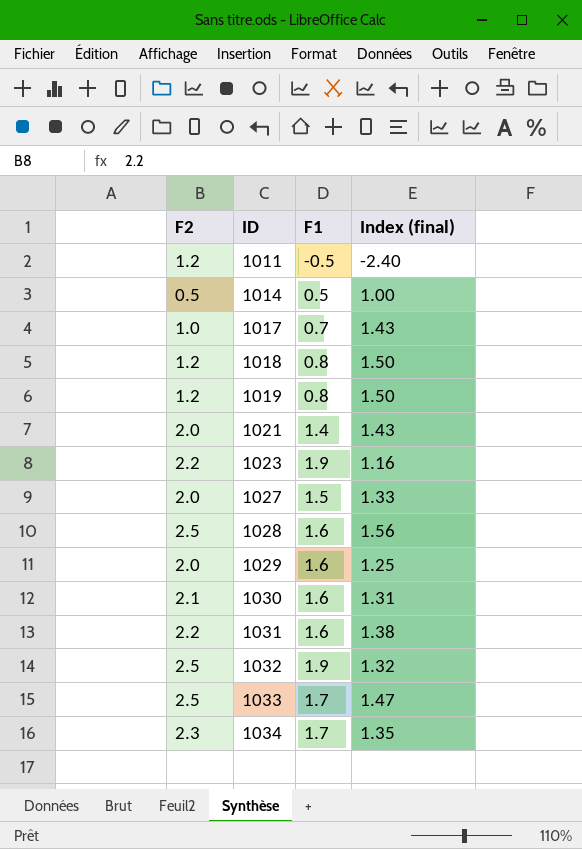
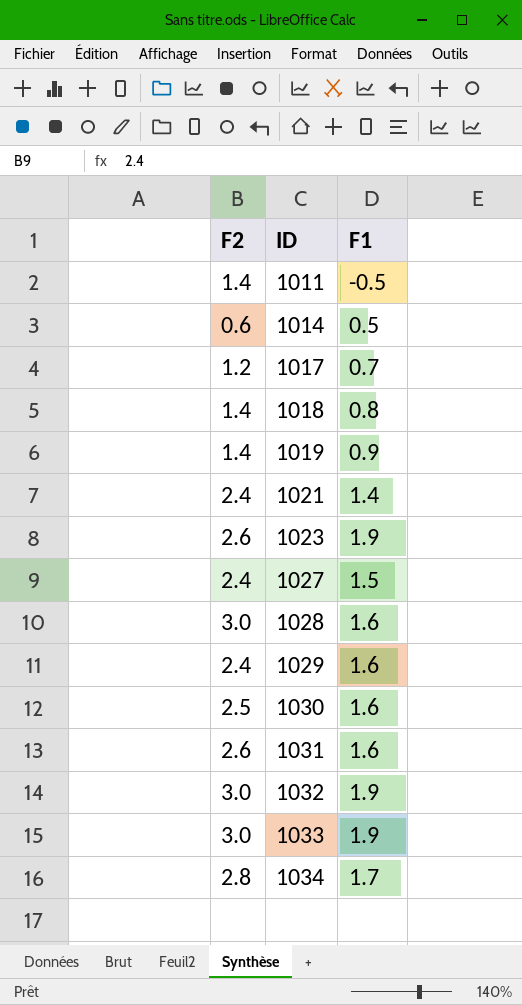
column Index (final) | formula: [F2] / [F1] -> none
1011 | F2: 1.2 -> 1.4
1014 | F2: 0.5 -> 0.6
1017 | F2: 1.0 -> 1.2
1018 | F2: 1.2 -> 1.4
1019 | F2: 1.2 -> 1.4
1019 | F1: 0.8 -> 0.9
1021 | F2: 2.0 -> 2.4
1023 | F2: 2.2 -> 2.6
1027 | F2: 2.0 -> 2.4
1028 | F2: 2.5 -> 3.0
1029 | F2: 2.0 -> 2.4
1030 | F2: 2.1 -> 2.5
1031 | F2: 2.2 -> 2.6
1032 | F2: 2.5 -> 3.0
1033 | F2: 2.5 -> 3.0
1033 | F1: 1.7 -> 1.9
1034 | F2: 2.3 -> 2.8

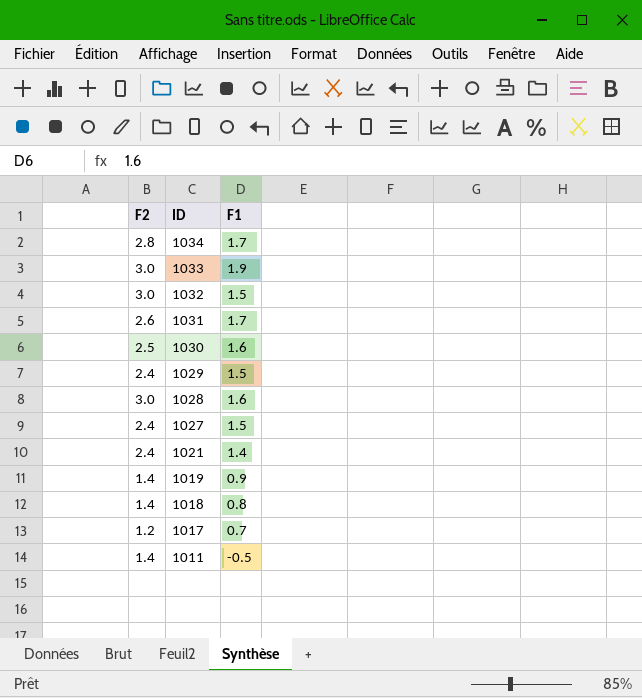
row order: ID ascending -> ID descending
row 1014: 0.6 | 0.5 -> none
row 1023: 2.6 | 1.9 -> none
1032 | F1: 1.9 -> 1.5
1031 | F1: 1.6 -> 1.7
1029 | F1: 1.6 -> 1.5

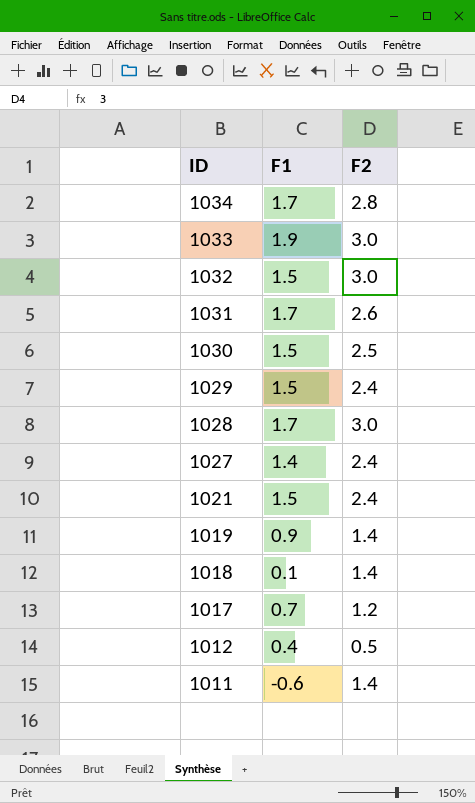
column F2 | position: 1 -> 3
1030 | F1: 1.6 -> 1.5
1028 | F1: 1.6 -> 1.7
1027 | F1: 1.5 -> 1.4
1021 | F1: 1.4 -> 1.5
1018 | F1: 0.8 -> 0.1
row 1012: none -> 0.4 | 0.5
1011 | F1: -0.5 -> -0.6

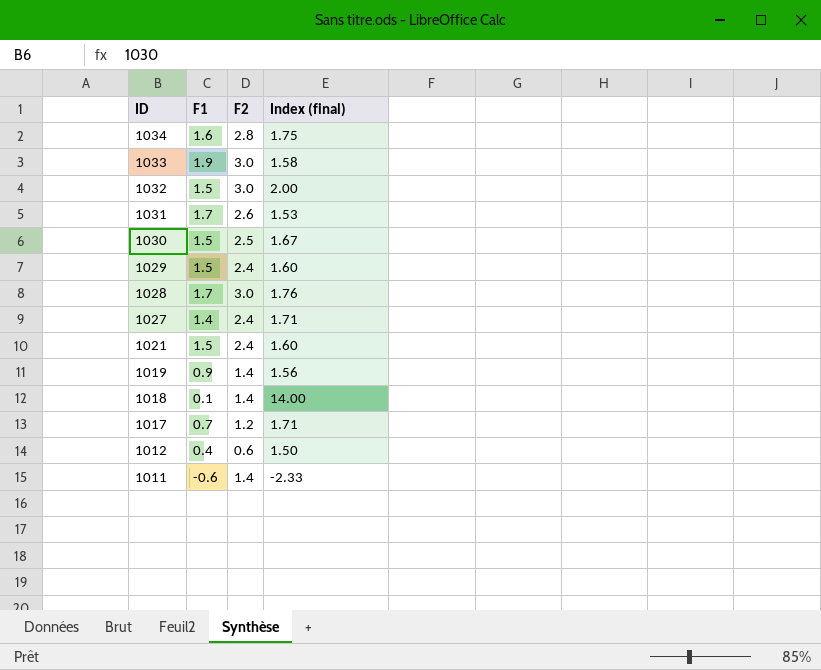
column Index (final) | formula: none -> [F2] / [F1]
1034 | F1: 1.7 -> 1.6
1012 | F2: 0.5 -> 0.6

